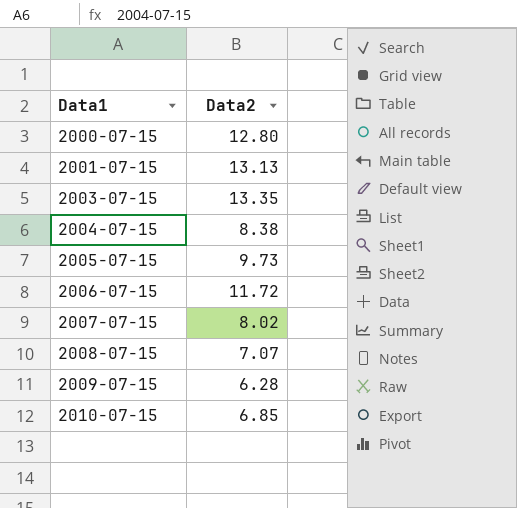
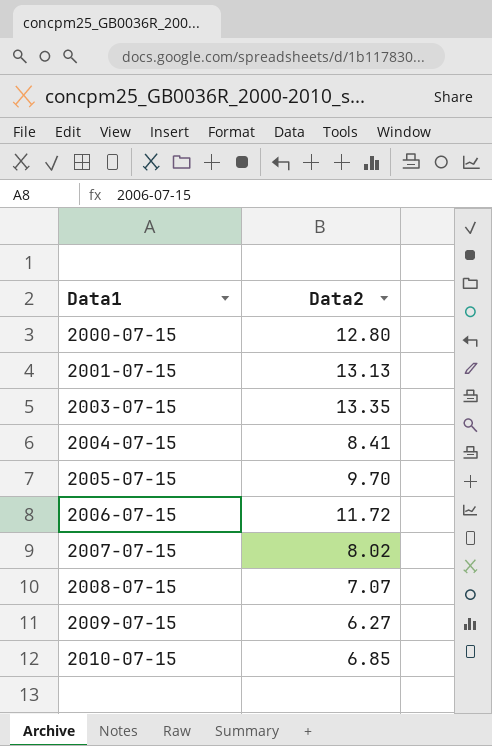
2004-07-15 | Data2: 8.38 -> 8.41
2005-07-15 | Data2: 9.73 -> 9.70
2009-07-15 | Data2: 6.28 -> 6.27

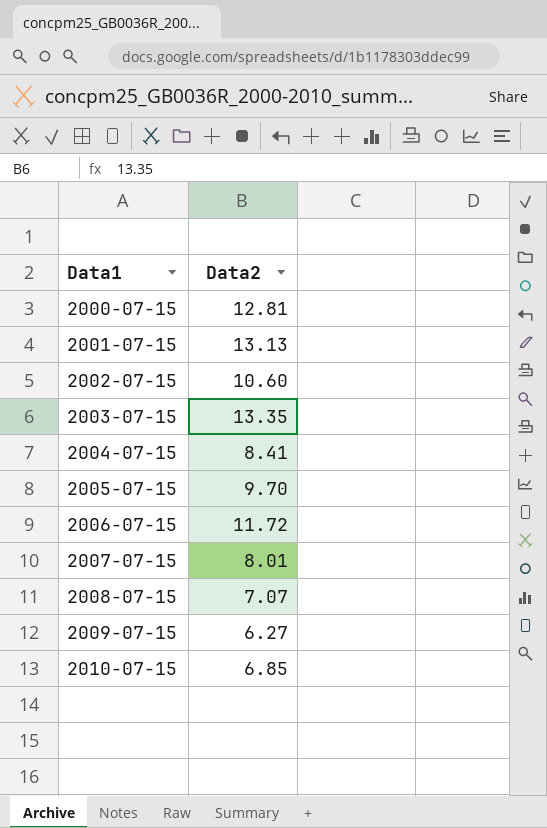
2000-07-15 | Data2: 12.80 -> 12.81
row 2002-07-15: none -> 10.60
2007-07-15 | Data2: 8.02 -> 8.01

